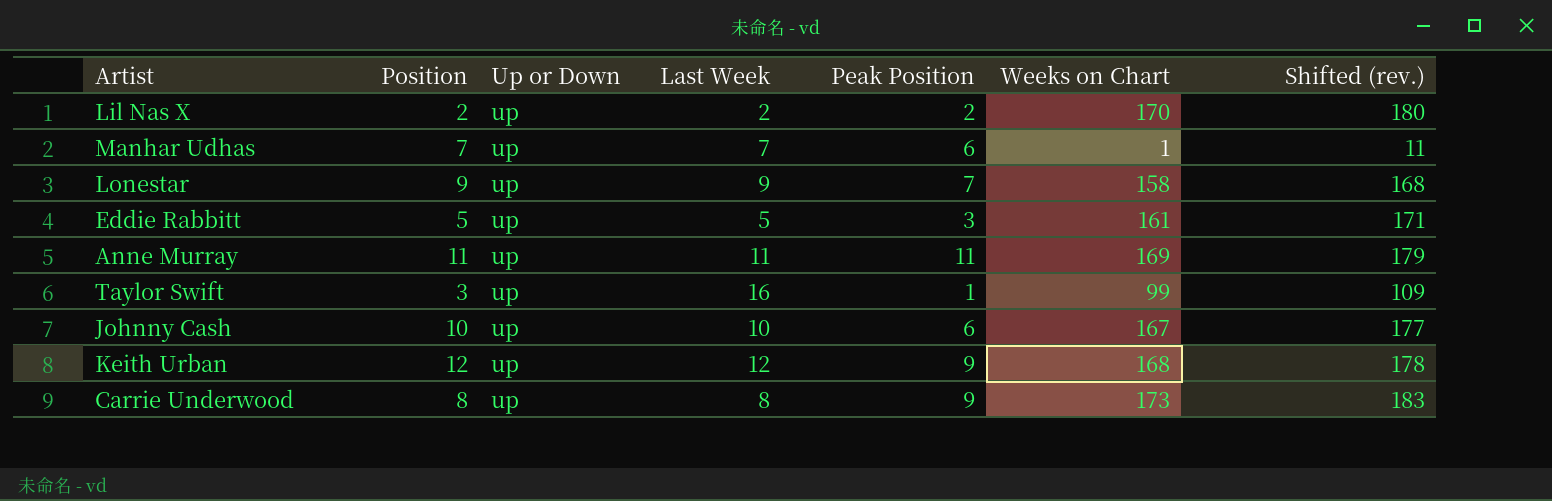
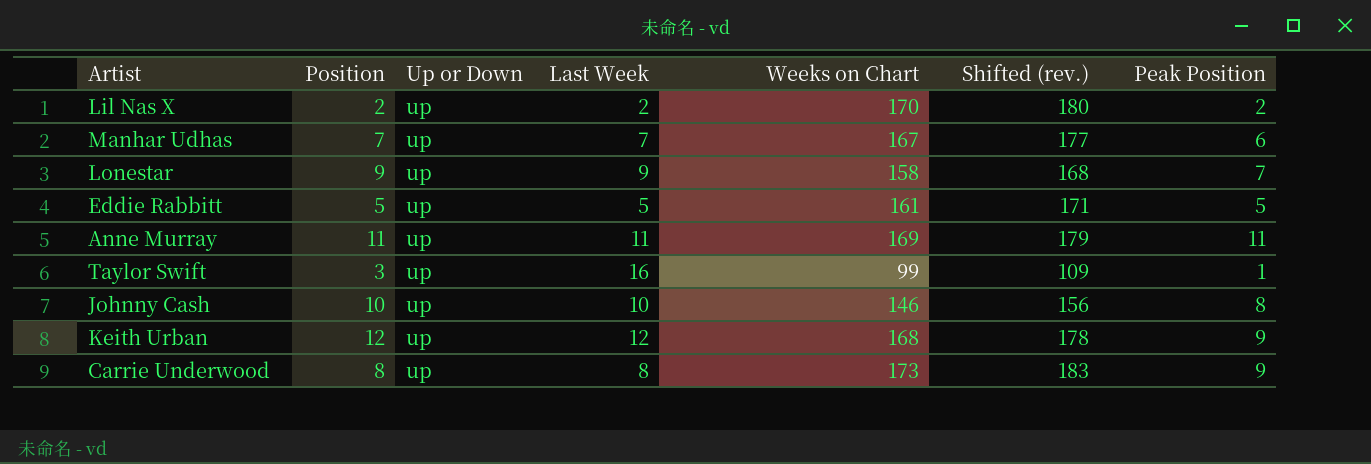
column Peak Position | position: 5 -> 7
Manhar Udhas | Weeks on Chart: 1 -> 167
Manhar Udhas | Shifted (rev.): 11 -> 177
Eddie Rabbitt | Peak Position: 3 -> 5
Johnny Cash | Weeks on Chart: 167 -> 146
Johnny Cash | Shifted (rev.): 177 -> 156
Johnny Cash | Peak Position: 6 -> 8

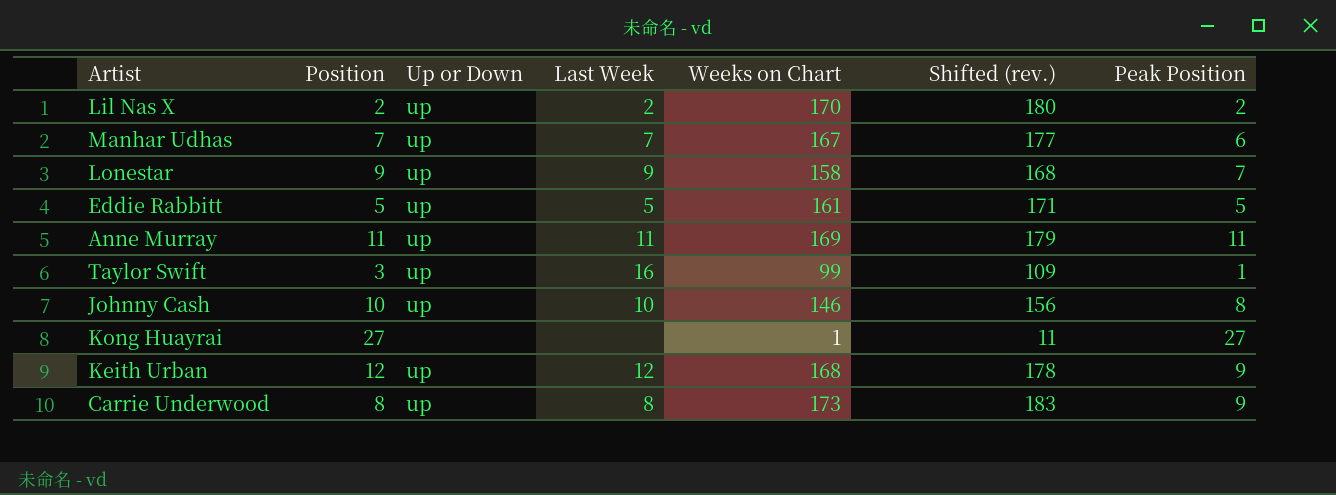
row Kong Huayrai: none -> 27 | none | none | 1 | 11 | 27

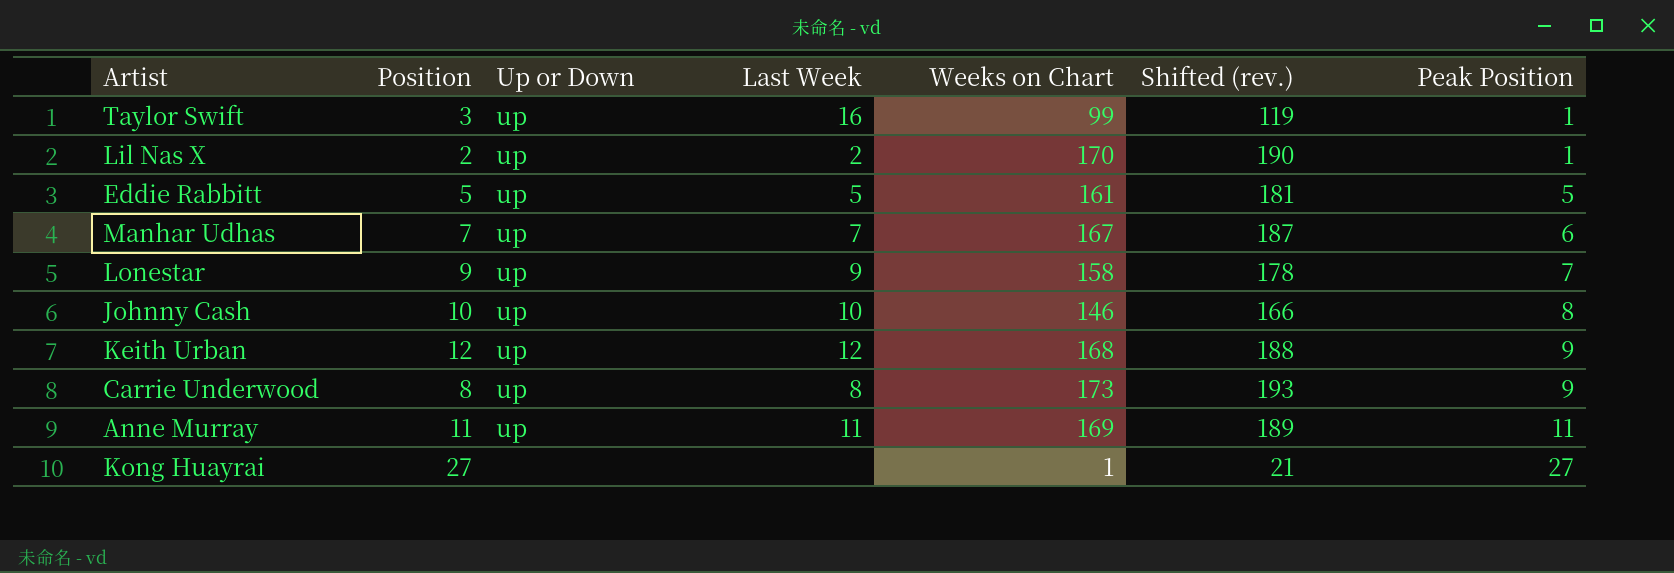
row order: none -> Peak Position ascending
column Shifted (rev.) | formula: [Weeks on Chart] + 10 -> [Weeks on Chart] + 20
Lil Nas X | Peak Position: 2 -> 1

